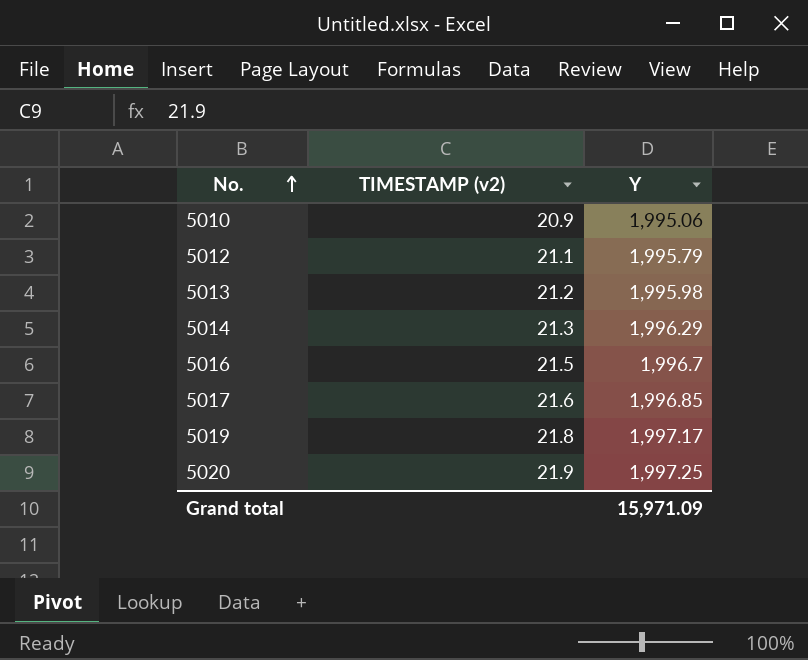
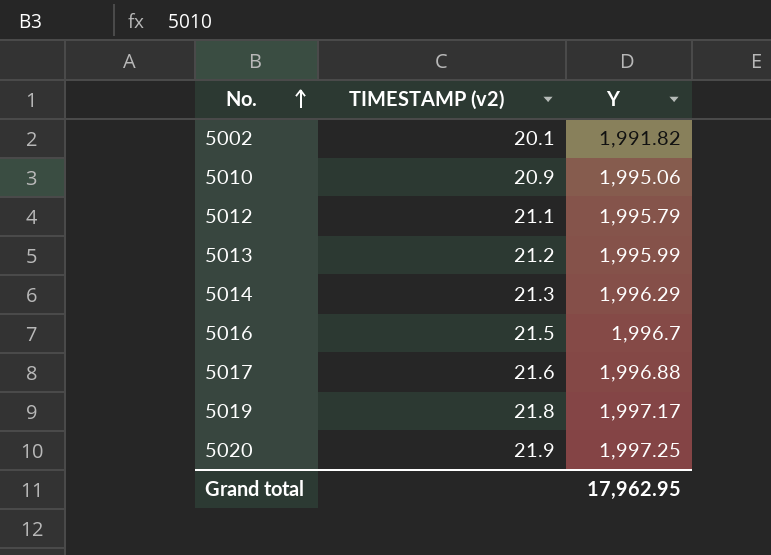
row 5002: none -> 20.1 | 1,991.82
5013 | Y: 1,995.98 -> 1,995.99
5017 | Y: 1,996.85 -> 1,996.88
Grand total | Y: 15,971.09 -> 17,962.95

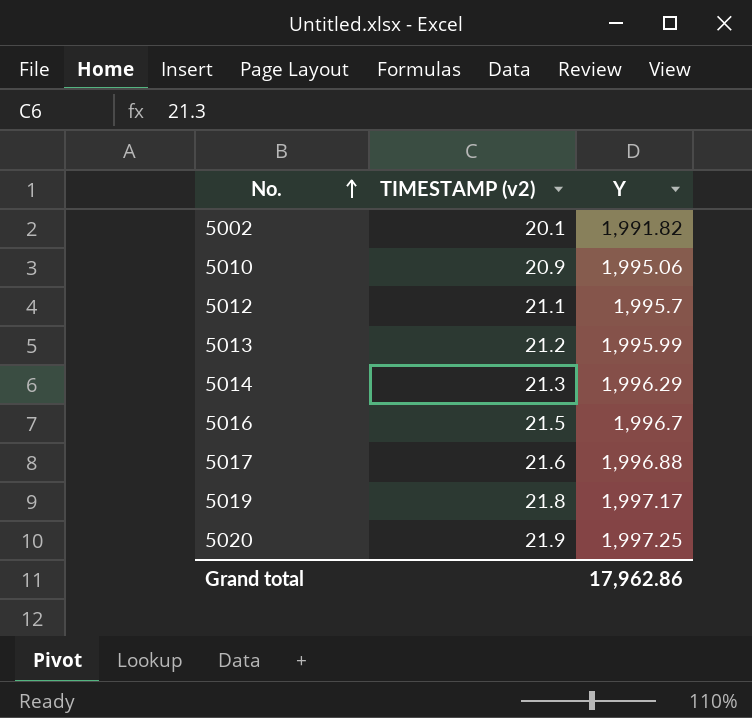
5012 | Y: 1,995.79 -> 1,995.7
Grand total | Y: 17,962.95 -> 17,962.86

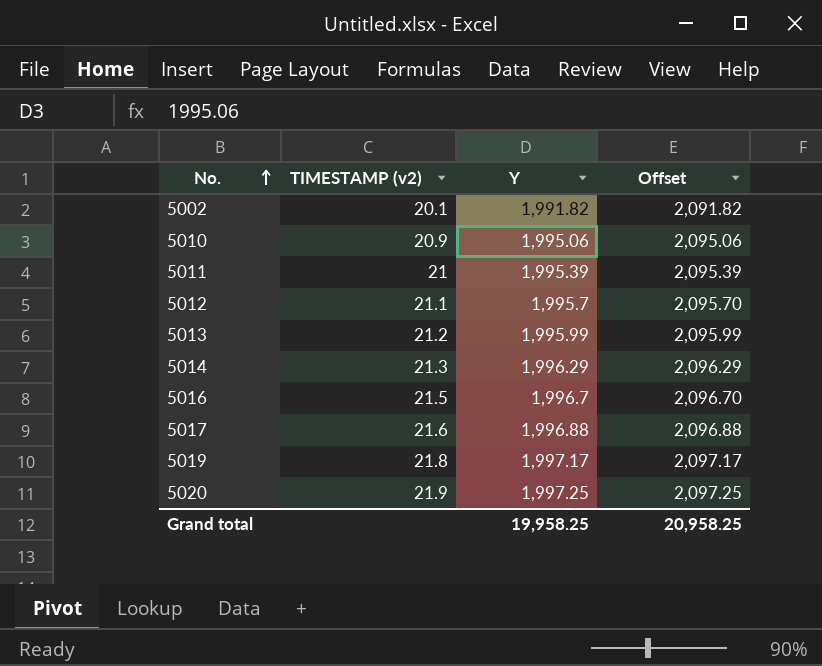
column Offset | formula: none -> [Y] + 100
row 5011: none -> 21 | 1,995.39 | 2,095.39
Grand total | Y: 17,962.86 -> 19,958.25

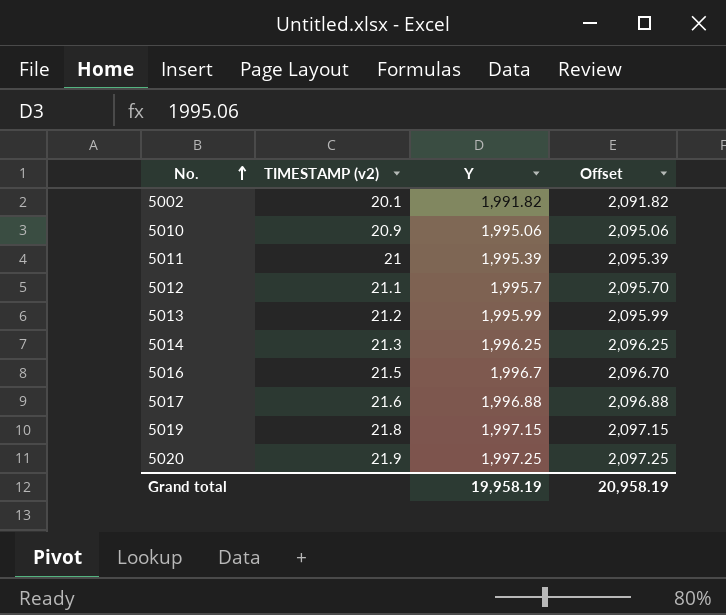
5014 | Y: 1,996.29 -> 1,996.25
5014 | Offset: 2,096.29 -> 2,096.25
5019 | Y: 1,997.17 -> 1,997.15
5019 | Offset: 2,097.17 -> 2,097.15
Grand total | Y: 19,958.25 -> 19,958.19
Grand total | Offset: 20,958.25 -> 20,958.19

